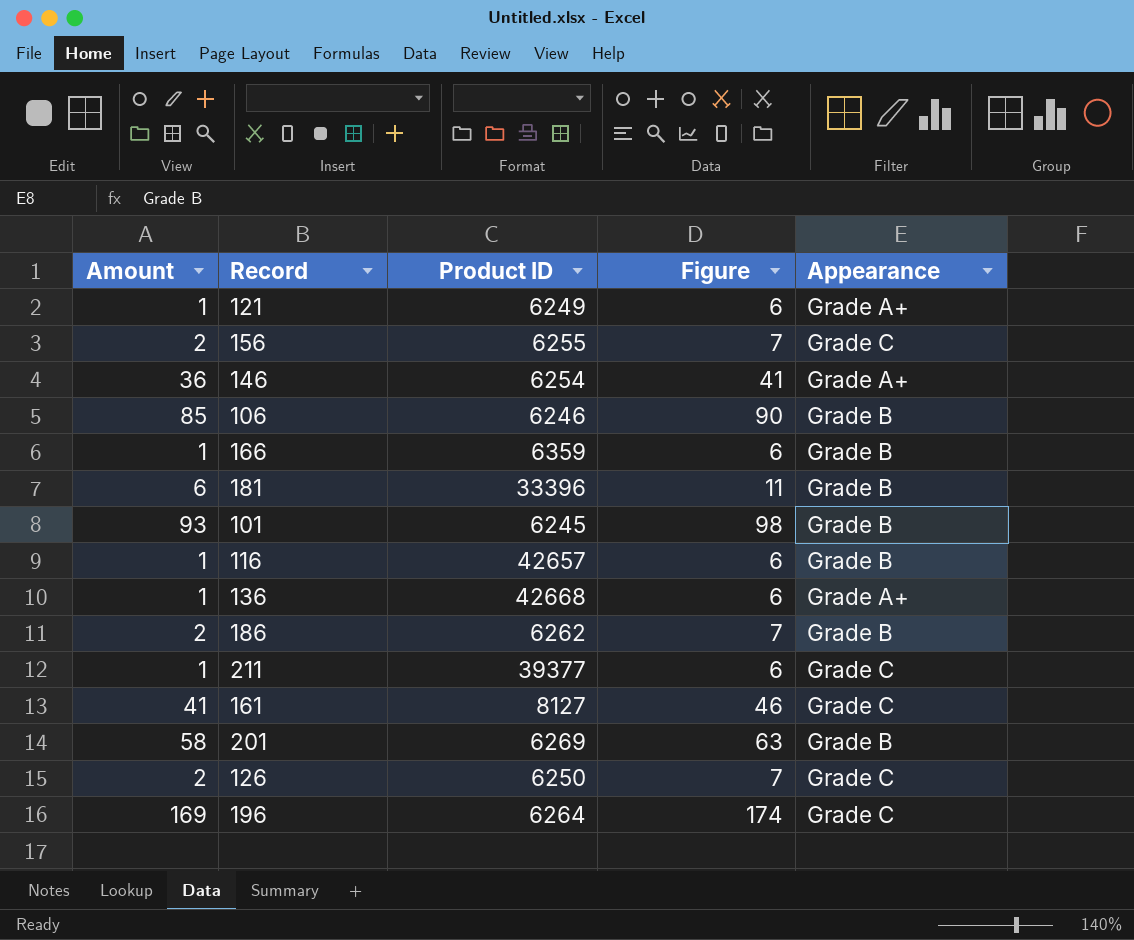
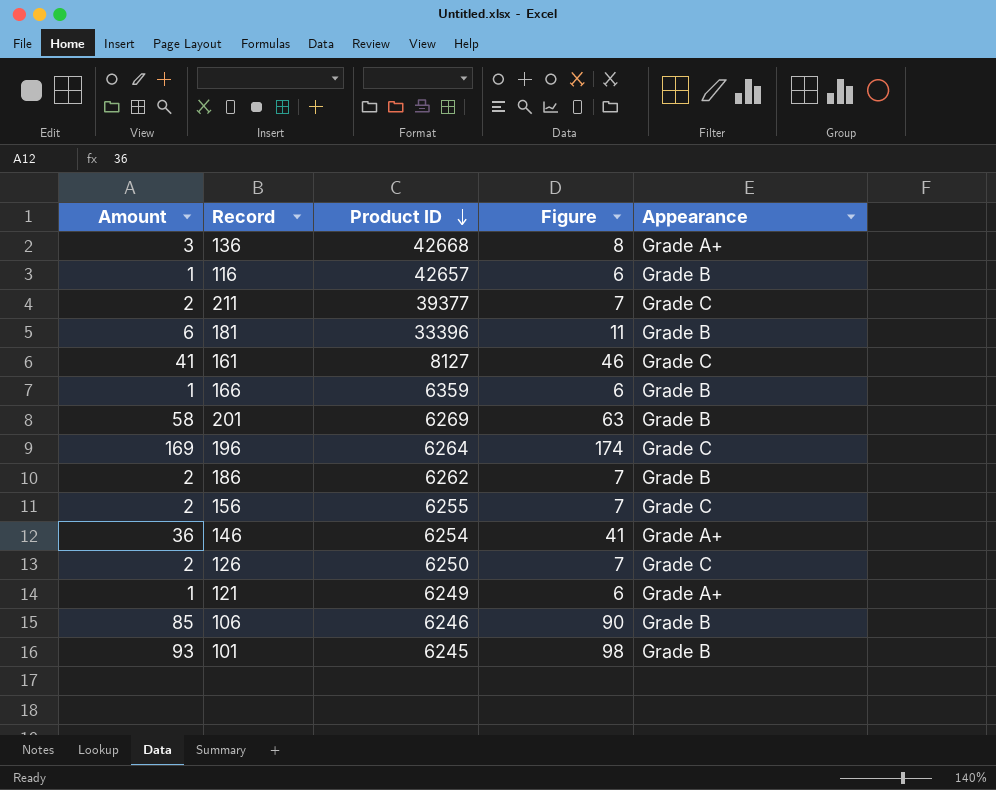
row order: none -> Product ID descending
136 | Amount: 1 -> 3
136 | Figure: 6 -> 8
211 | Amount: 1 -> 2
211 | Figure: 6 -> 7

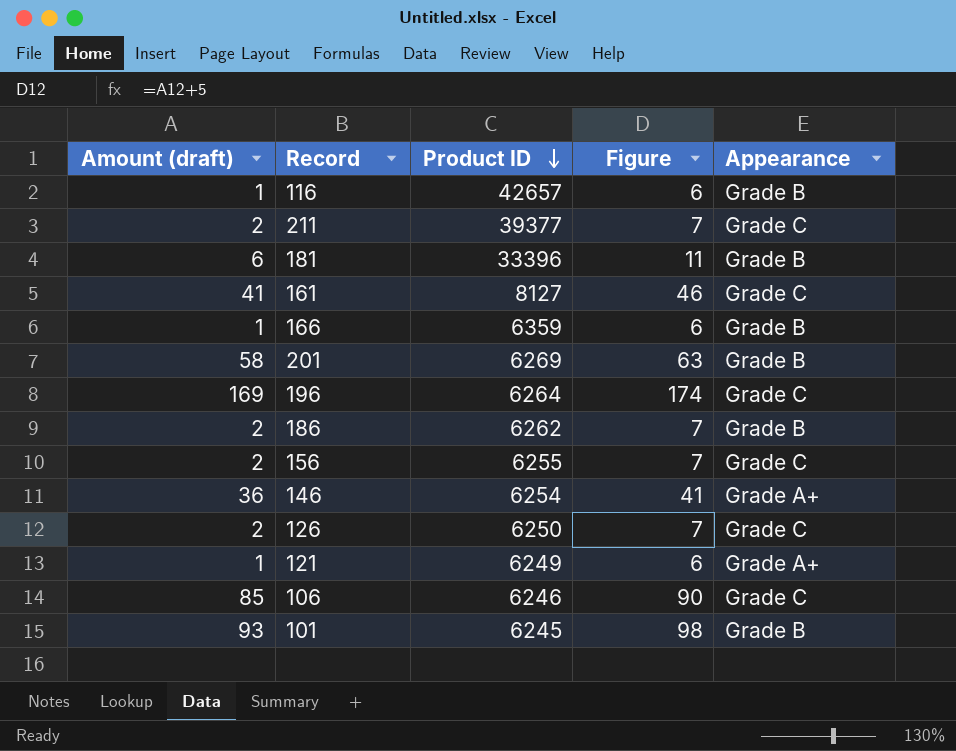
column name: Amount -> Amount (draft)
row 136: 3 | 42668 | 8 | Grade A+ -> none
106 | Appearance: Grade B -> Grade C

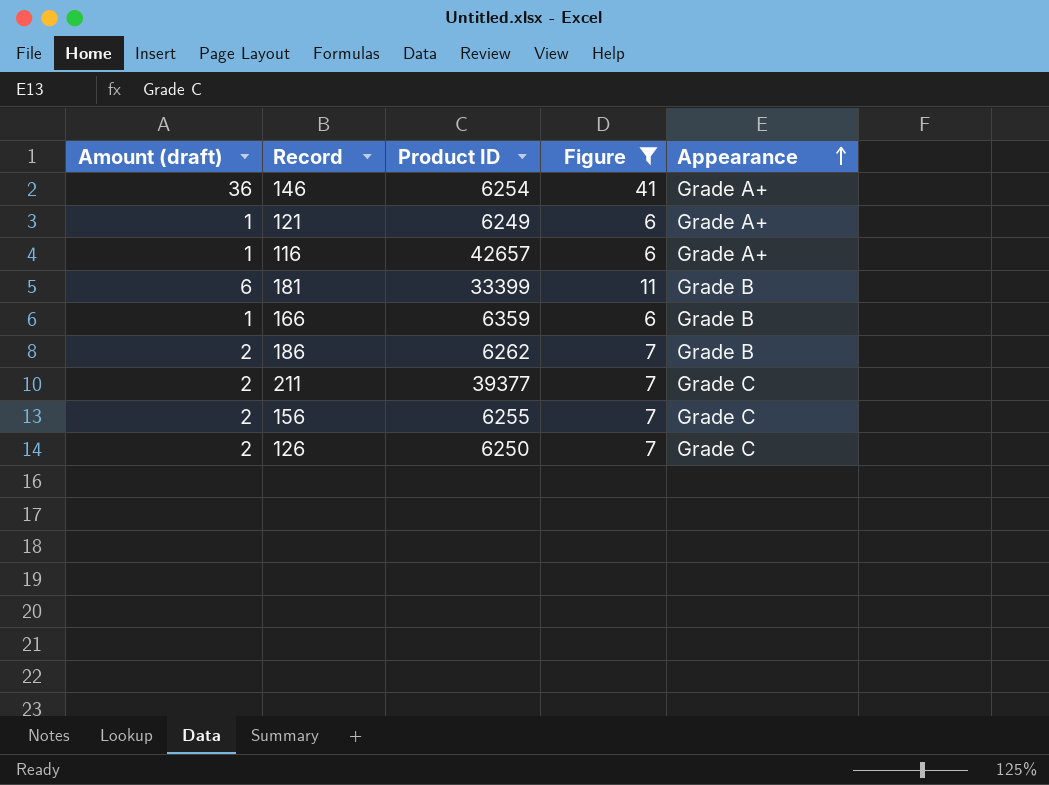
filter: none -> Figure <= 41
row order: Product ID descending -> Appearance ascending
116 | Appearance: Grade B -> Grade A+
181 | Product ID: 33396 -> 33399

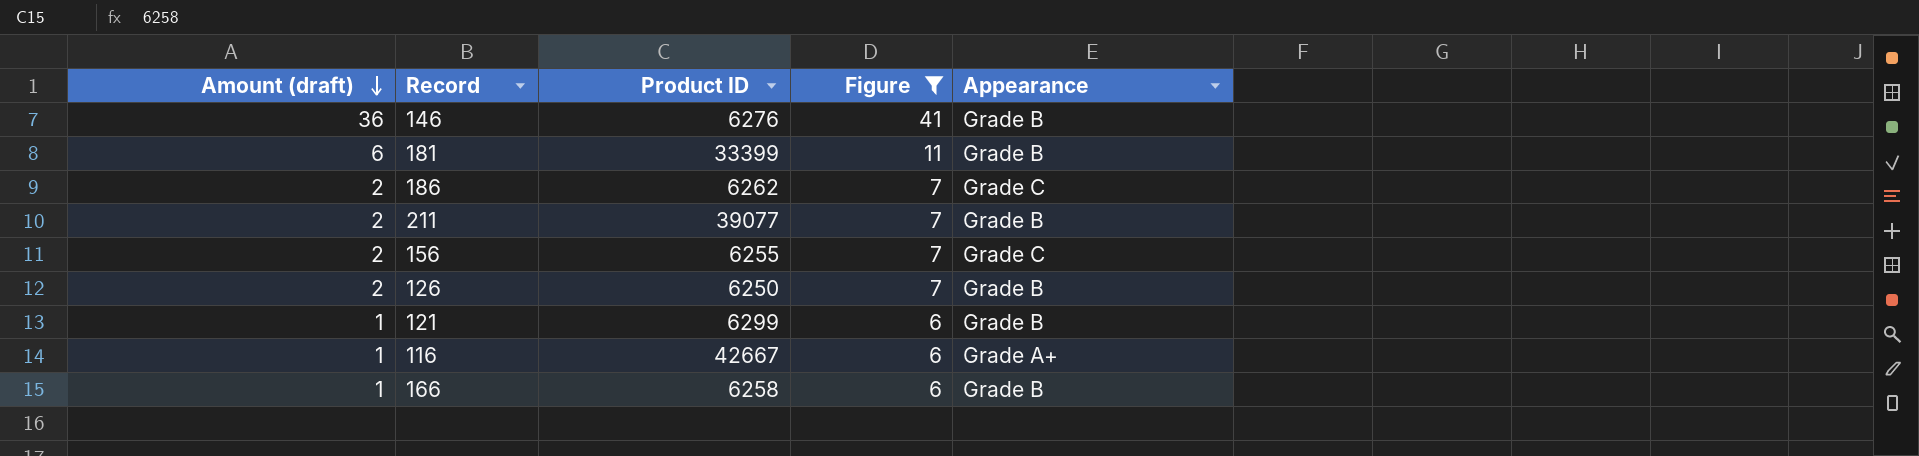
row order: Appearance ascending -> Amount (draft) descending
146 | Product ID: 6254 -> 6276
146 | Appearance: Grade A+ -> Grade B
186 | Appearance: Grade B -> Grade C
211 | Product ID: 39377 -> 39077
211 | Appearance: Grade C -> Grade B
126 | Appearance: Grade C -> Grade B
121 | Product ID: 6249 -> 6299
121 | Appearance: Grade A+ -> Grade B
116 | Product ID: 42657 -> 42667
166 | Product ID: 6359 -> 6258

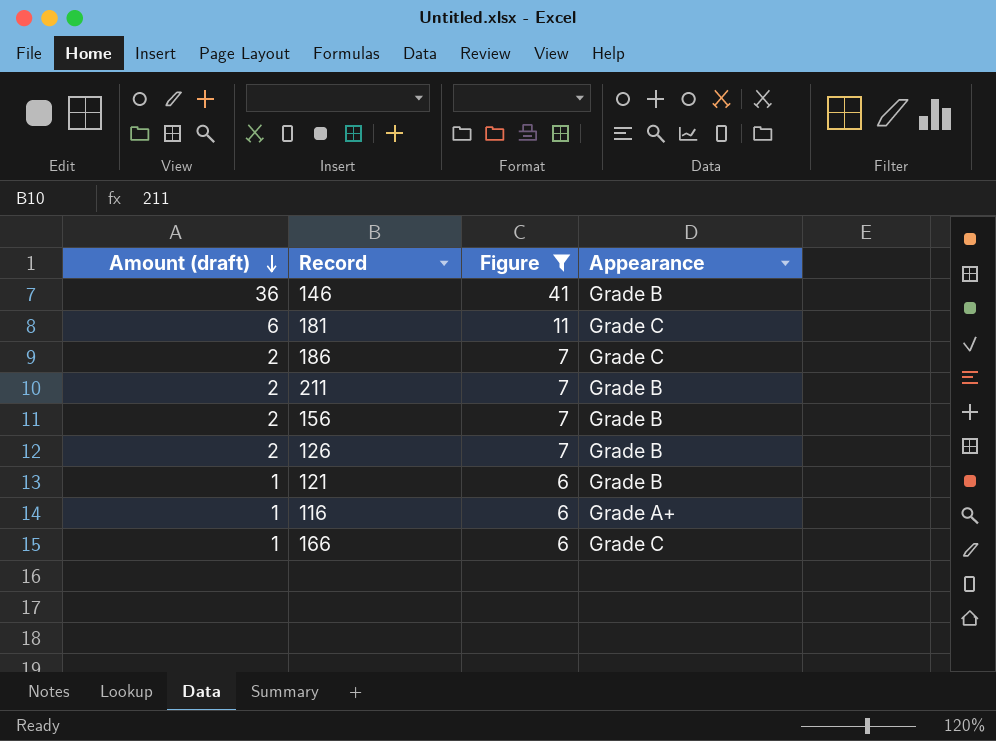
column Product ID | position: 3 -> none
181 | Appearance: Grade B -> Grade C
156 | Appearance: Grade C -> Grade B
166 | Appearance: Grade B -> Grade C

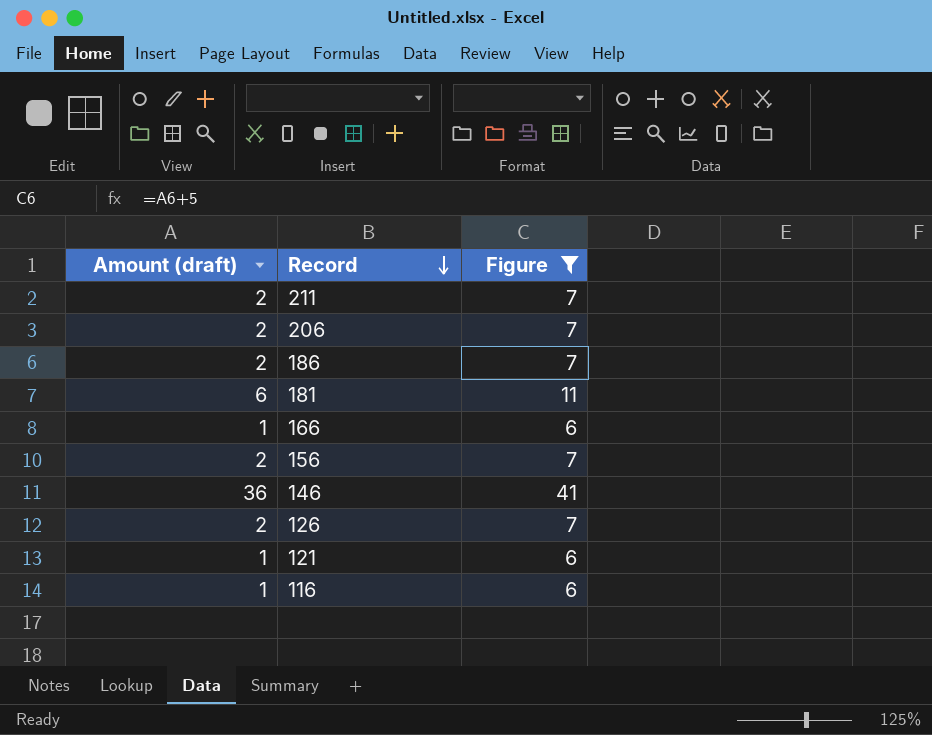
row order: Amount (draft) descending -> Record descending
column Appearance | position: 4 -> none
row 206: none -> 2 | 7

